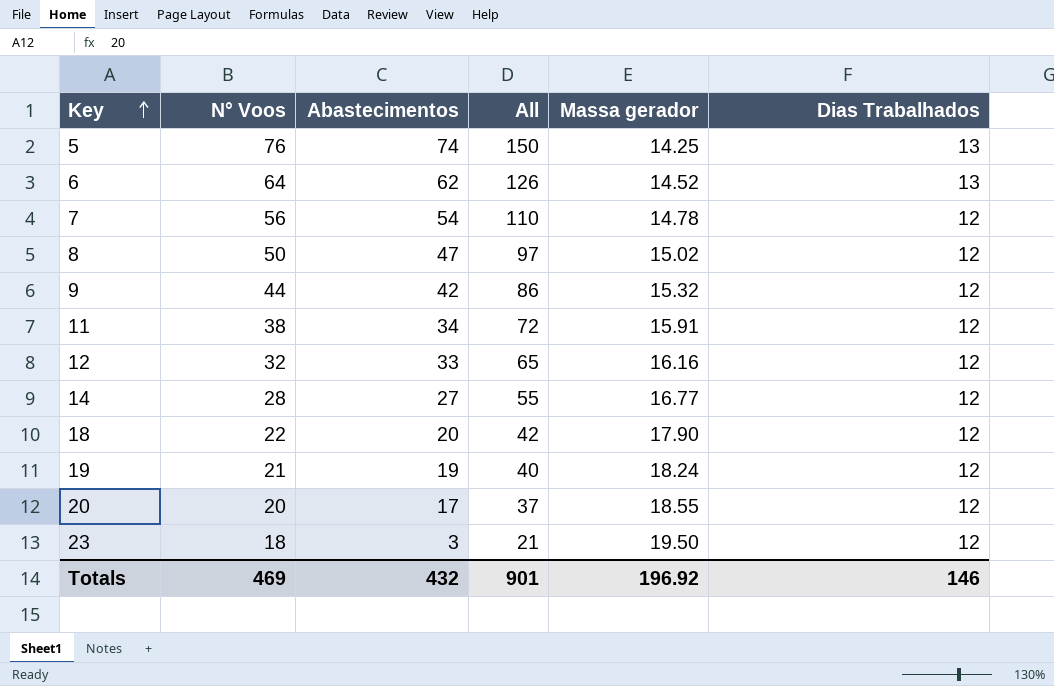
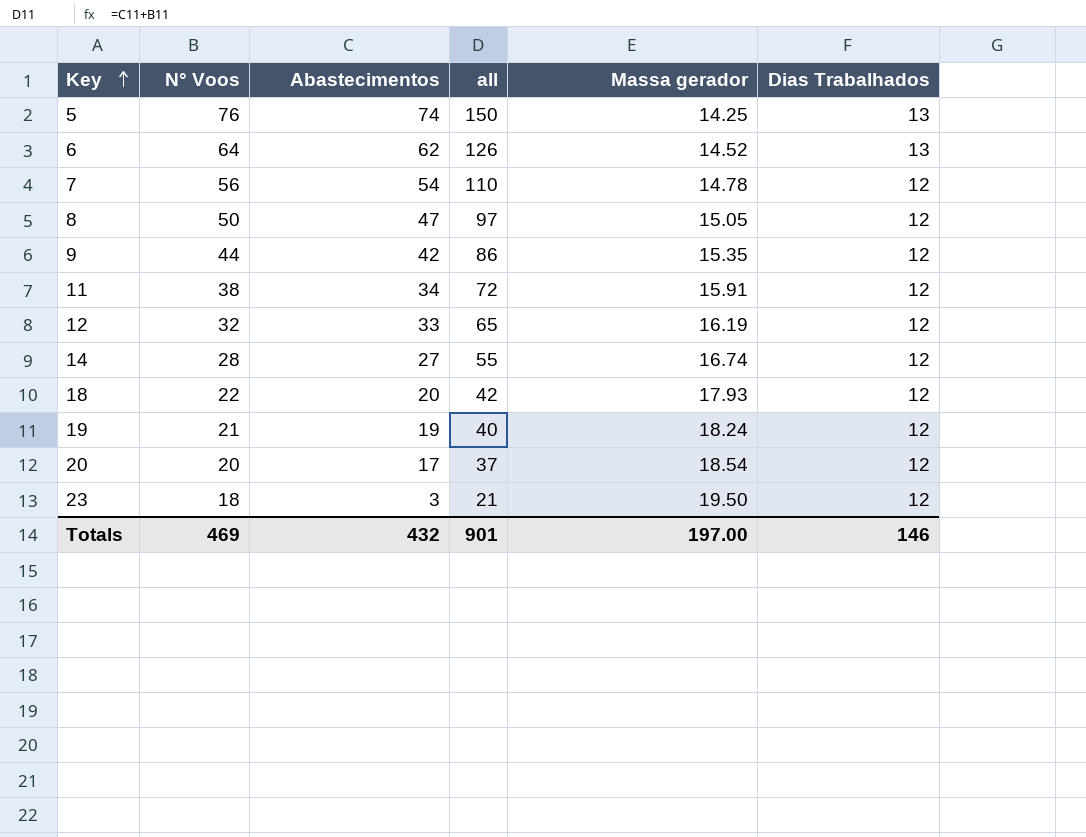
column name: All -> all
8 | Massa gerador: 15.02 -> 15.05
9 | Massa gerador: 15.32 -> 15.35
12 | Massa gerador: 16.16 -> 16.19
14 | Massa gerador: 16.77 -> 16.74
18 | Massa gerador: 17.90 -> 17.93
20 | Massa gerador: 18.55 -> 18.54
Totals | Massa gerador: 196.92 -> 197.00

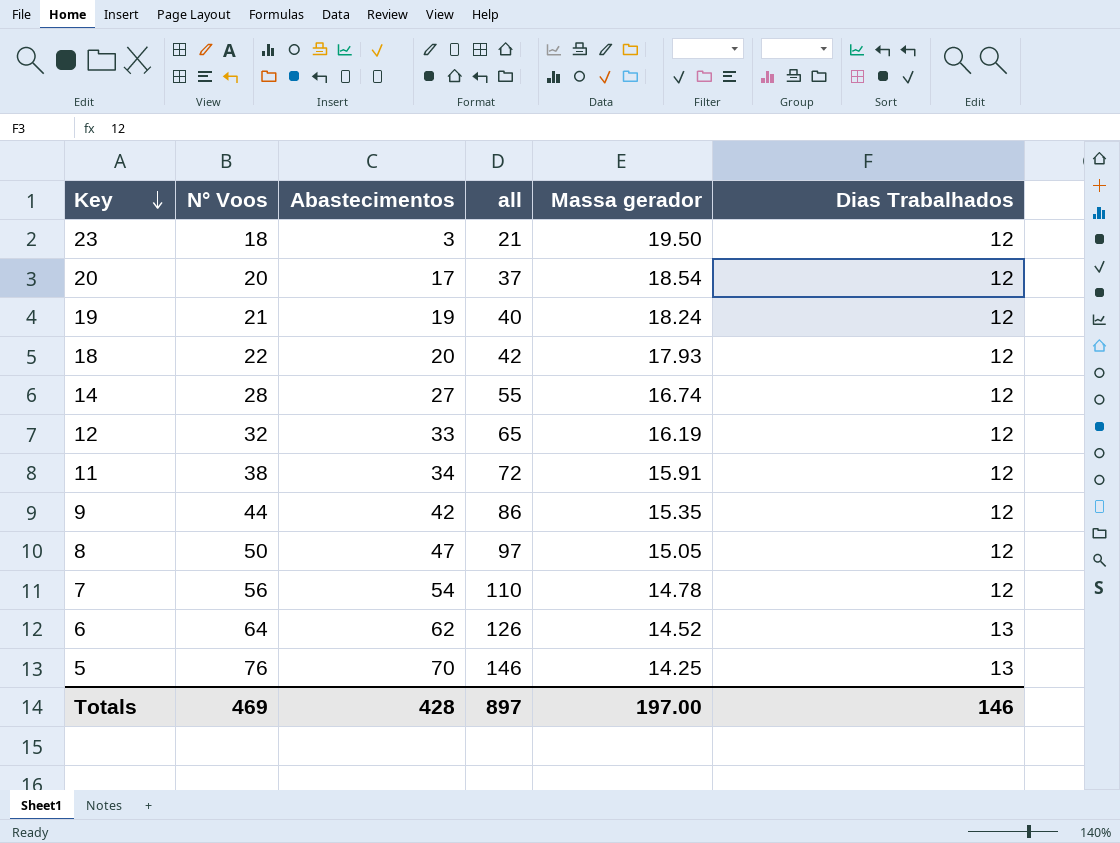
row order: Key ascending -> Key descending
5 | Abastecimentos: 74 -> 70
5 | all: 150 -> 146
Totals | Abastecimentos: 432 -> 428
Totals | all: 901 -> 897

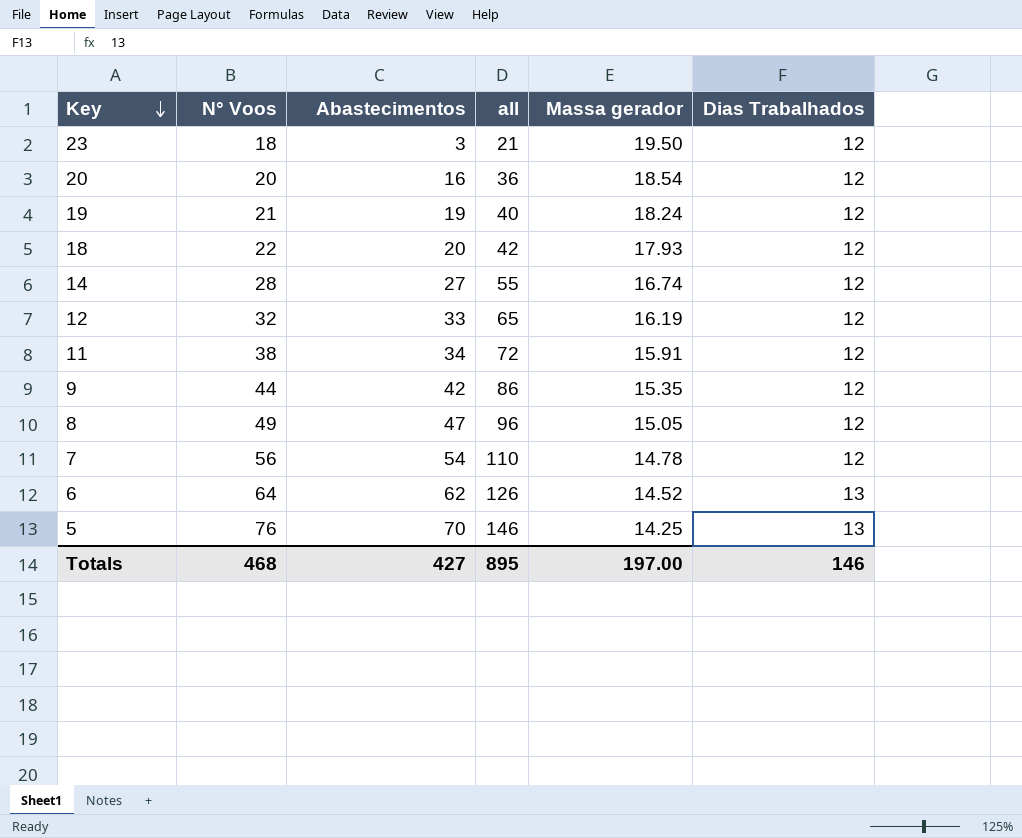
20 | Abastecimentos: 17 -> 16
20 | all: 37 -> 36
8 | N° Voos: 50 -> 49
8 | all: 97 -> 96
Totals | N° Voos: 469 -> 468
Totals | Abastecimentos: 428 -> 427
Totals | all: 897 -> 895

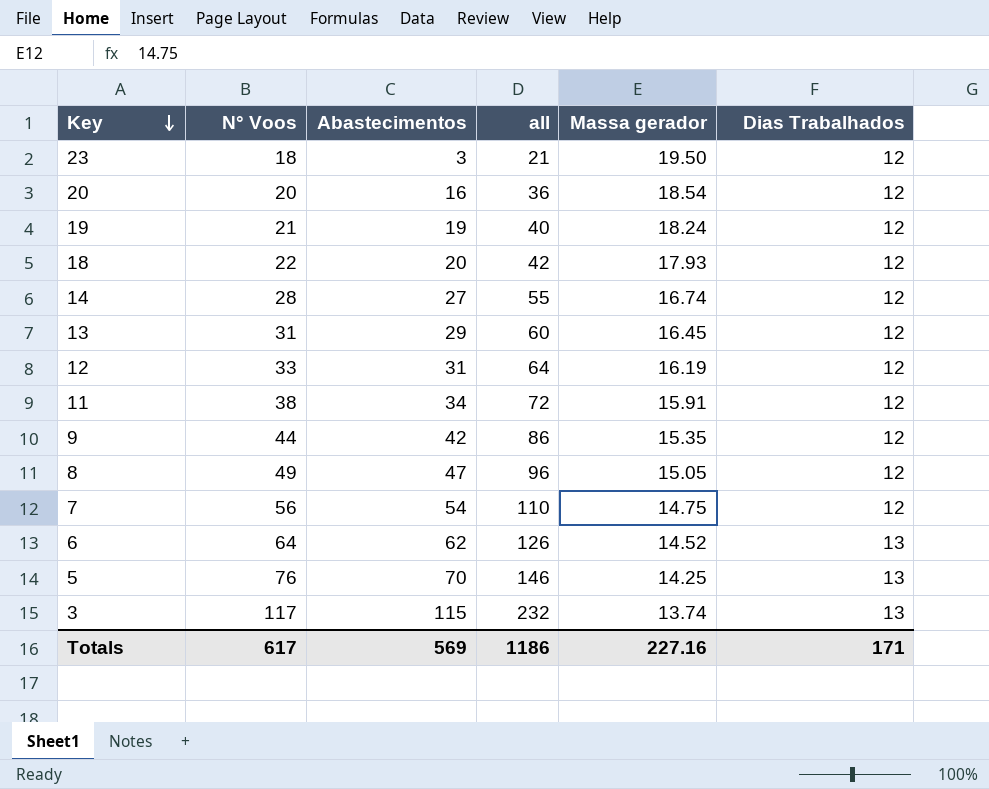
row 13: none -> 31 | 29 | 60 | 16.45 | 12
12 | N° Voos: 32 -> 33
12 | Abastecimentos: 33 -> 31
12 | all: 65 -> 64
7 | Massa gerador: 14.78 -> 14.75
row 3: none -> 117 | 115 | 232 | 13.74 | 13
Totals | N° Voos: 468 -> 617
Totals | Abastecimentos: 427 -> 569
Totals | all: 895 -> 1186
Totals | Massa gerador: 197.00 -> 227.16
Totals | Dias Trabalhados: 146 -> 171

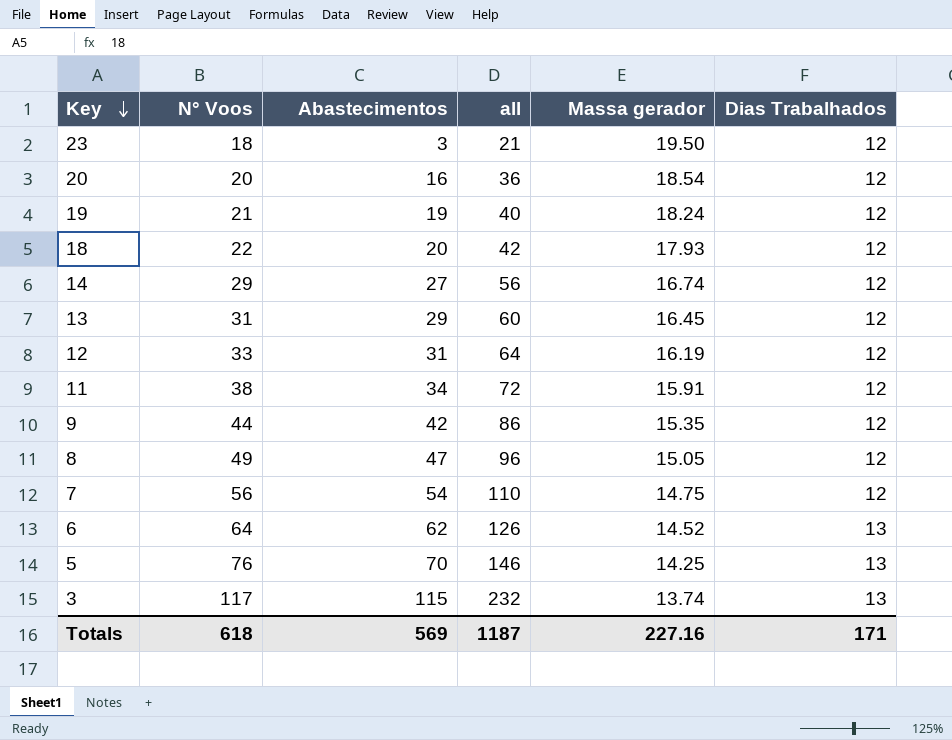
14 | N° Voos: 28 -> 29
14 | all: 55 -> 56
Totals | N° Voos: 617 -> 618
Totals | all: 1186 -> 1187

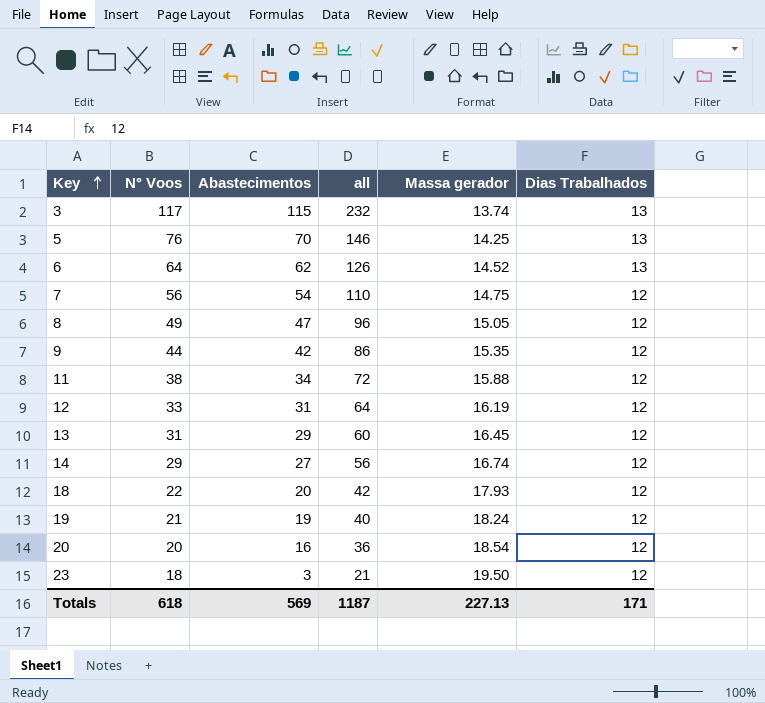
row order: Key descending -> Key ascending
11 | Massa gerador: 15.91 -> 15.88
Totals | Massa gerador: 227.16 -> 227.13

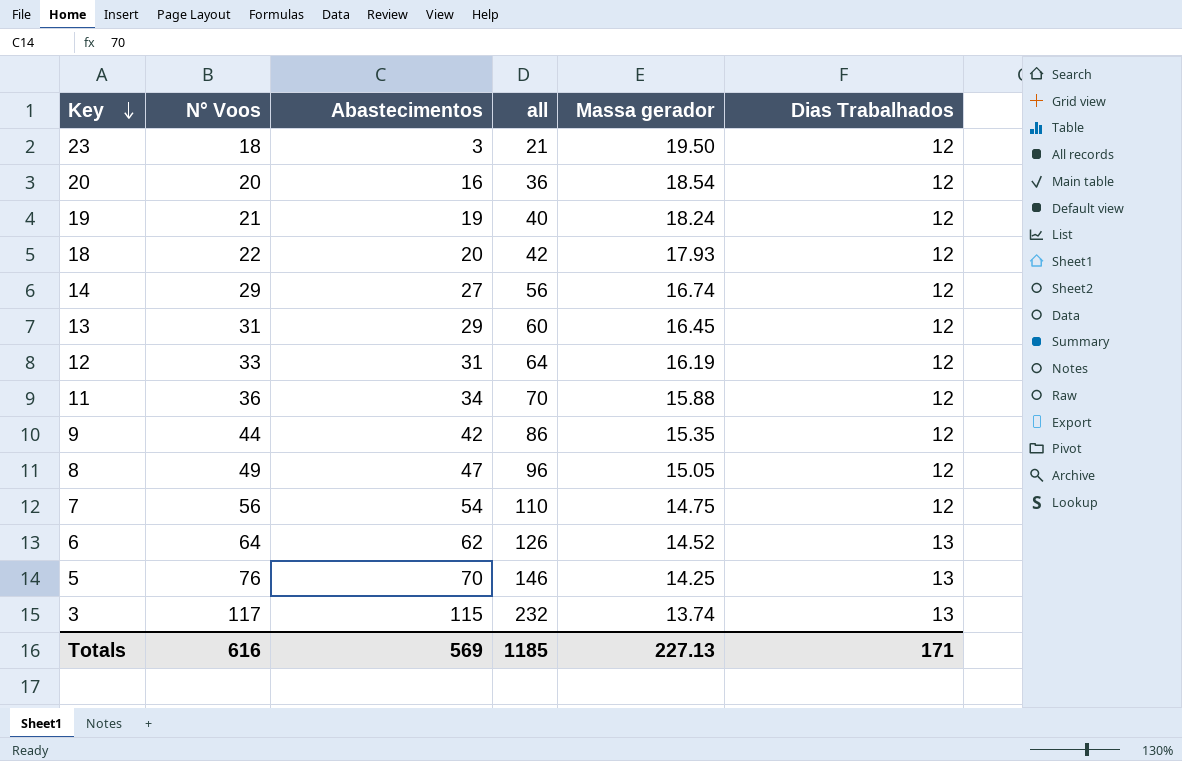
row order: Key ascending -> Key descending
11 | N° Voos: 38 -> 36
11 | all: 72 -> 70
Totals | N° Voos: 618 -> 616
Totals | all: 1187 -> 1185

